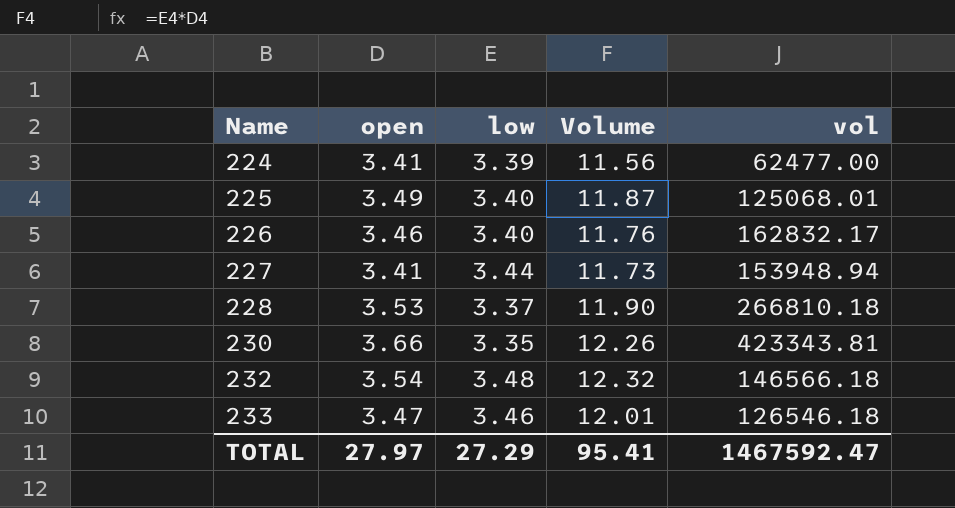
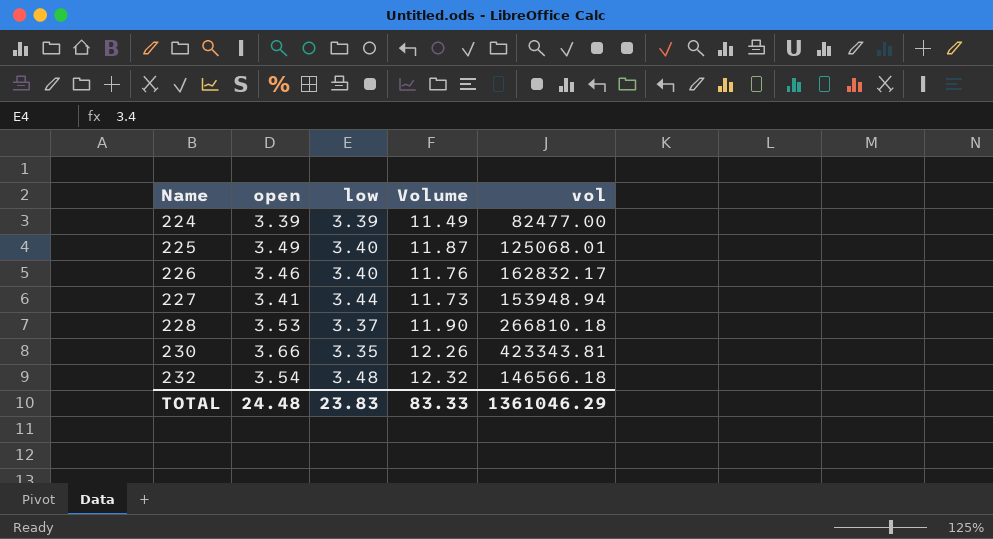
row 233: 3.47 | 3.46 | 12.01 | 126546.18 -> none
224 | open: 3.41 -> 3.39
224 | Volume: 11.56 -> 11.49
224 | vol: 62477.00 -> 82477.00
TOTAL | open: 27.97 -> 24.48
TOTAL | low: 27.29 -> 23.83
TOTAL | Volume: 95.41 -> 83.33
TOTAL | vol: 1467592.47 -> 1361046.29

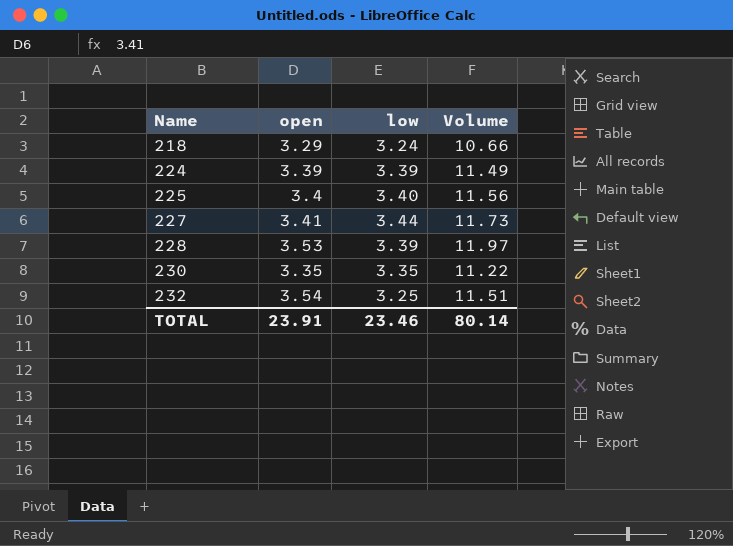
column vol | position: 5 -> none
row 226: 3.46 | 3.40 | 11.76 | 162832.17 -> none
row 218: none -> 3.29 | 3.24 | 10.66
225 | open: 3.49 -> 3.4
225 | Volume: 11.87 -> 11.56
228 | low: 3.37 -> 3.39
228 | Volume: 11.90 -> 11.97
230 | open: 3.66 -> 3.35
230 | Volume: 12.26 -> 11.22
232 | low: 3.48 -> 3.25
232 | Volume: 12.32 -> 11.51
TOTAL | open: 24.48 -> 23.91
TOTAL | low: 23.83 -> 23.46
TOTAL | Volume: 83.33 -> 80.14

